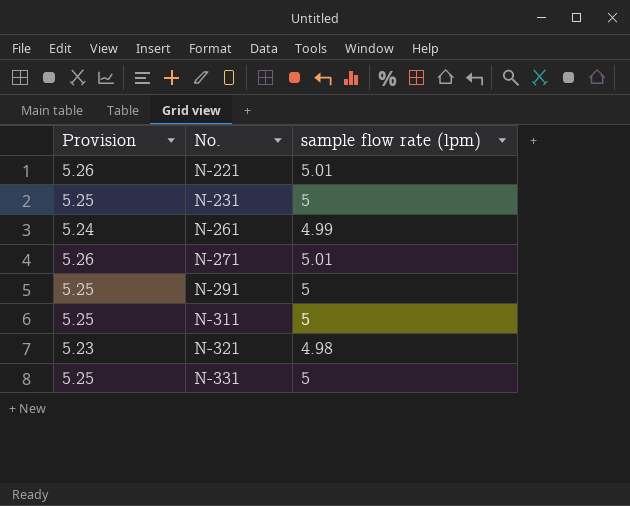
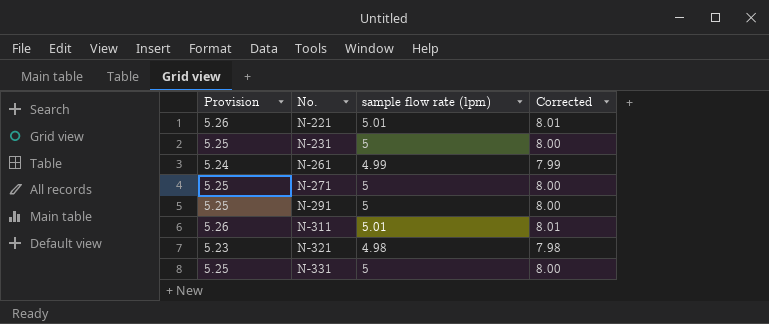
column Corrected | formula: none -> [sample flow rate (lpm)] + 3
N-271 | Provision: 5.26 -> 5.25
N-271 | sample flow rate (lpm): 5.01 -> 5
N-311 | Provision: 5.25 -> 5.26
N-311 | sample flow rate (lpm): 5 -> 5.01

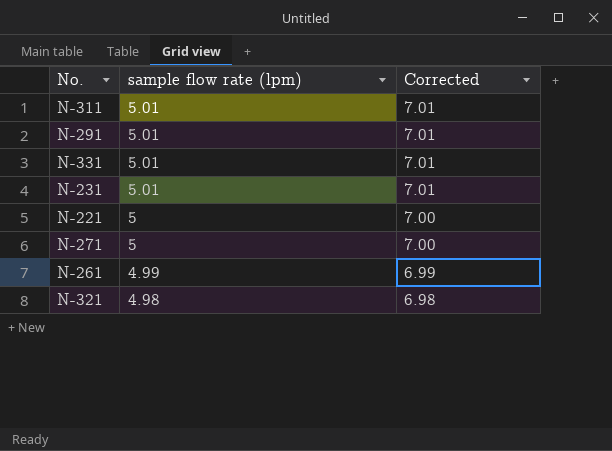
row order: No. ascending -> sample flow rate (lpm) descending
column Provision | formula: [sample flow rate (lpm)] * 1.05 -> none
column Corrected | formula: [sample flow rate (lpm)] + 3 -> [sample flow rate (lpm)] + 2
N-291 | sample flow rate (lpm): 5 -> 5.01
N-331 | sample flow rate (lpm): 5 -> 5.01
N-231 | sample flow rate (lpm): 5 -> 5.01
N-221 | sample flow rate (lpm): 5.01 -> 5

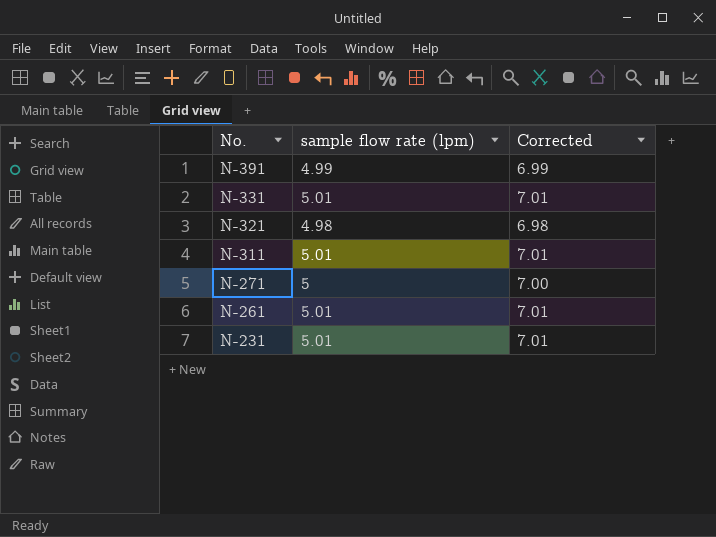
row order: sample flow rate (lpm) descending -> No. descending
row N-291: 5.01 | 7.01 -> none
row N-221: 5 | 7.00 -> none
row N-391: none -> 4.99 | 6.99
N-261 | sample flow rate (lpm): 4.99 -> 5.01
N-261 | Corrected: 6.99 -> 7.01

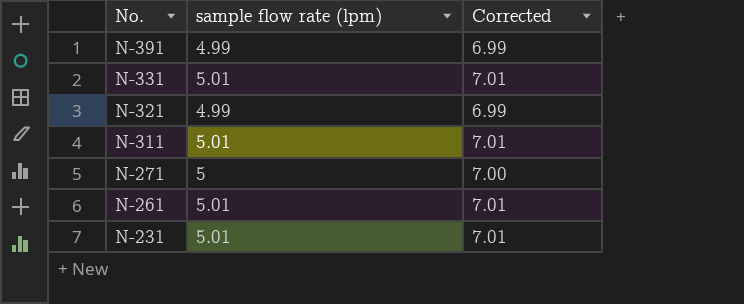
N-321 | sample flow rate (lpm): 4.98 -> 4.99
N-321 | Corrected: 6.98 -> 6.99

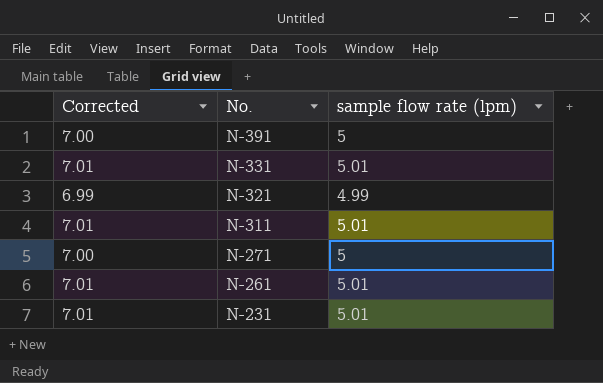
column Corrected | position: 3 -> 1
N-391 | Corrected: 6.99 -> 7.00
N-391 | sample flow rate (lpm): 4.99 -> 5

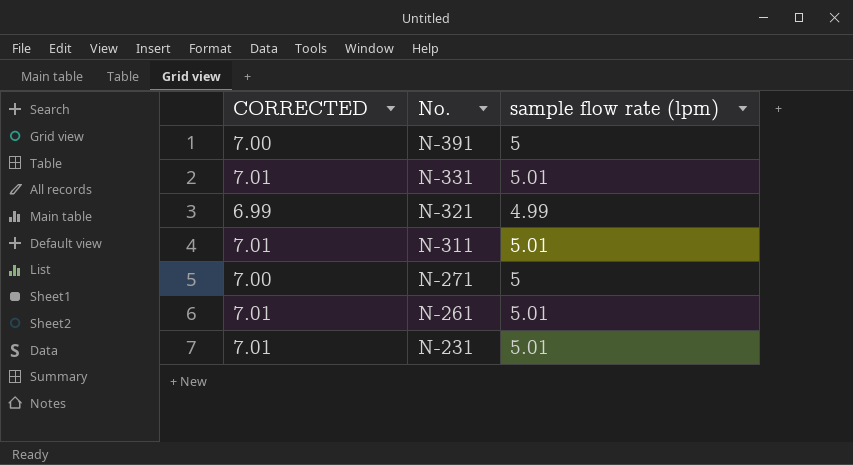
column name: Corrected -> CORRECTED

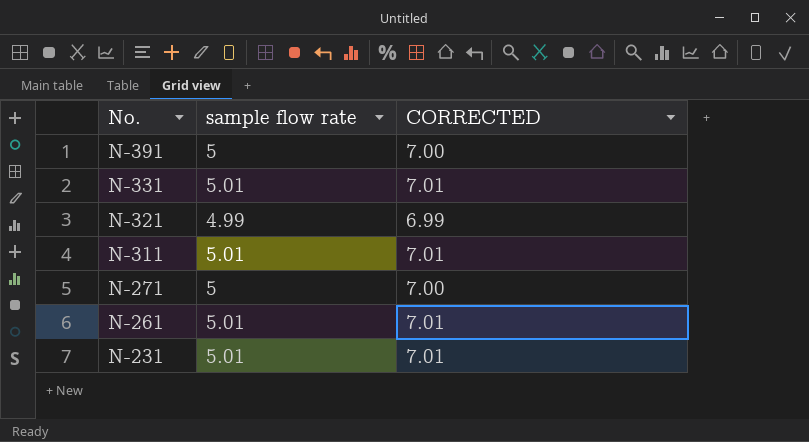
column name: sample flow rate (lpm) -> sample flow rate
column CORRECTED | position: 1 -> 3

